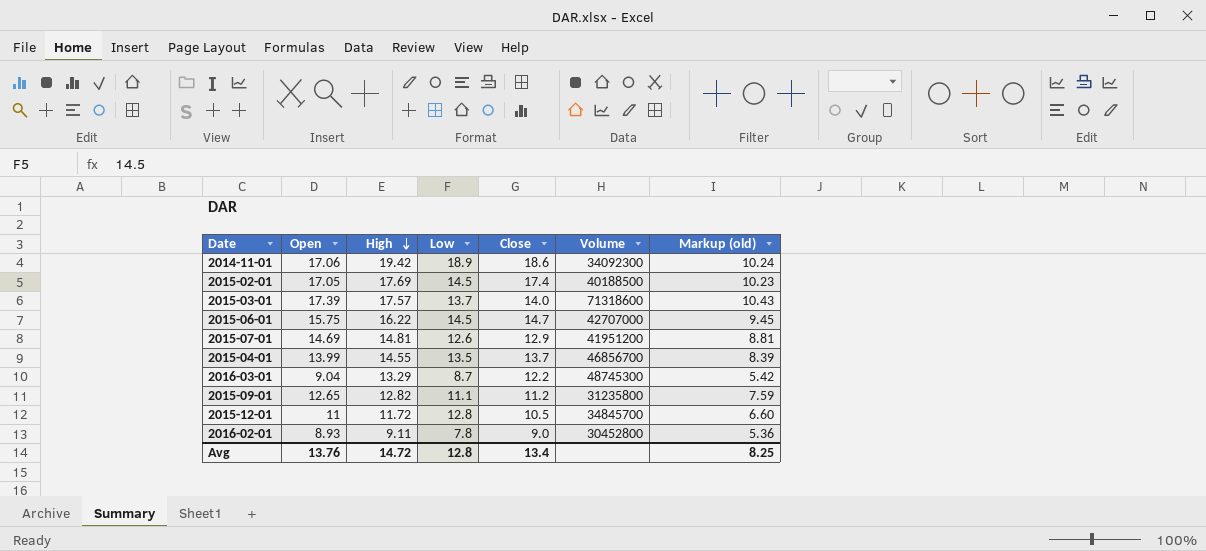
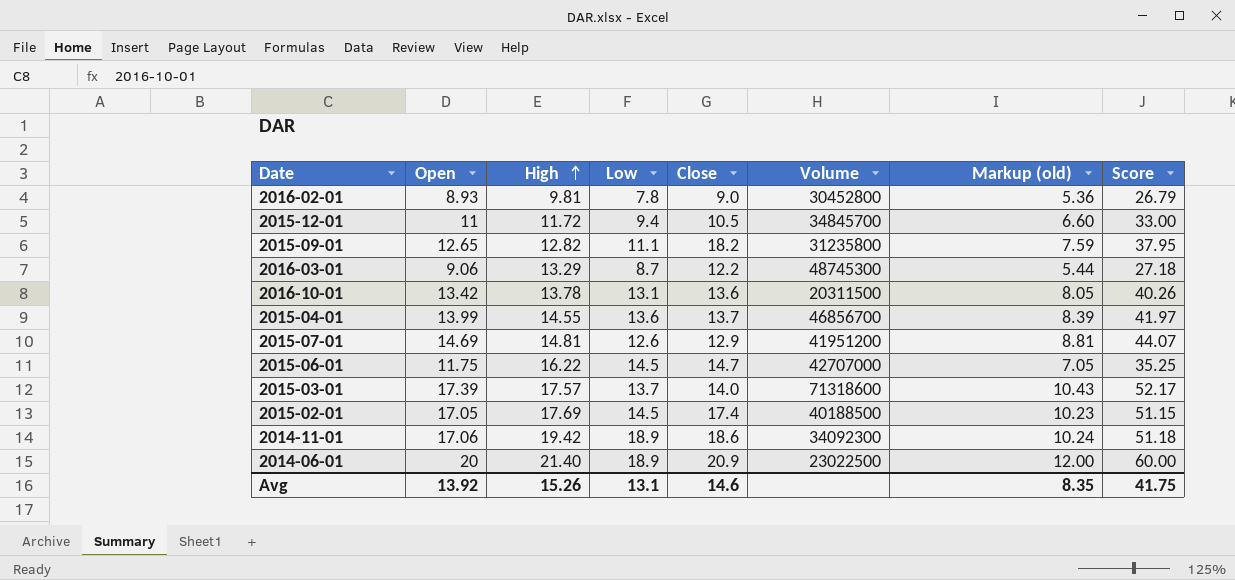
row order: High descending -> High ascending
column Score | formula: none -> [Open] * 3
2016-02-01 | High: 9.11 -> 9.81
2015-12-01 | Low: 12.8 -> 9.4
2015-09-01 | Close: 11.2 -> 18.2
2016-03-01 | Open: 9.04 -> 9.06
2016-03-01 | Markup (old): 5.42 -> 5.44
row 2016-10-01: none -> 13.42 | 13.78 | 13.1 | 13.6 | 20311500 | 8.05 | 40.26
2015-04-01 | Low: 13.5 -> 13.6
2015-06-01 | Open: 15.75 -> 11.75
2015-06-01 | Markup (old): 9.45 -> 7.05
row 2014-06-01: none -> 20 | 21.40 | 18.9 | 20.9 | 23022500 | 12.00 | 60.00
Avg | Open: 13.76 -> 13.92
Avg | High: 14.72 -> 15.26
Avg | Low: 12.8 -> 13.1
Avg | Close: 13.4 -> 14.6
Avg | Markup (old): 8.25 -> 8.35

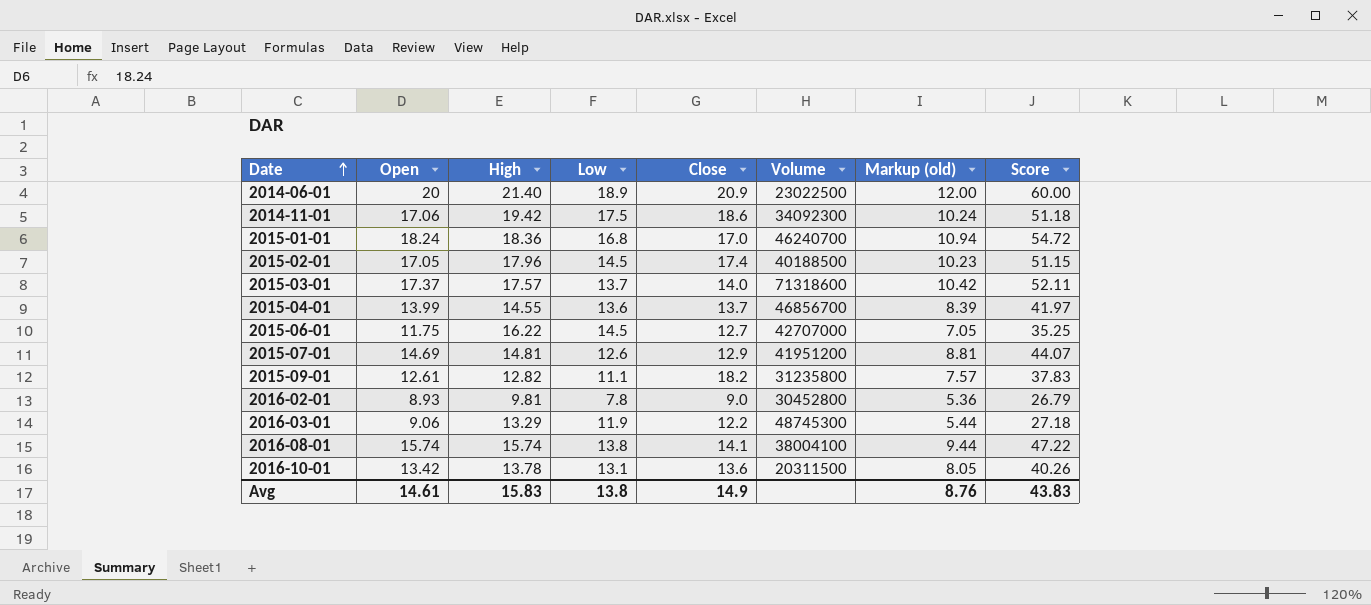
row order: High ascending -> Date ascending
row 2015-12-01: 11 | 11.72 | 9.4 | 10.5 | 34845700 | 6.60 | 33.00 -> none
2014-11-01 | Low: 18.9 -> 17.5
row 2015-01-01: none -> 18.24 | 18.36 | 16.8 | 17.0 | 46240700 | 10.94 | 54.72
2015-02-01 | High: 17.69 -> 17.96
2015-03-01 | Open: 17.39 -> 17.37
2015-03-01 | Markup (old): 10.43 -> 10.42
2015-03-01 | Score: 52.17 -> 52.11
2015-06-01 | Close: 14.7 -> 12.7
2015-09-01 | Open: 12.65 -> 12.61
2015-09-01 | Markup (old): 7.59 -> 7.57
2015-09-01 | Score: 37.95 -> 37.83
2016-03-01 | Low: 8.7 -> 11.9
row 2016-08-01: none -> 15.74 | 15.74 | 13.8 | 14.1 | 38004100 | 9.44 | 47.22
Avg | Open: 13.92 -> 14.61
Avg | High: 15.26 -> 15.83
Avg | Low: 13.1 -> 13.8
Avg | Close: 14.6 -> 14.9
Avg | Markup (old): 8.35 -> 8.76
Avg | Score: 41.75 -> 43.83

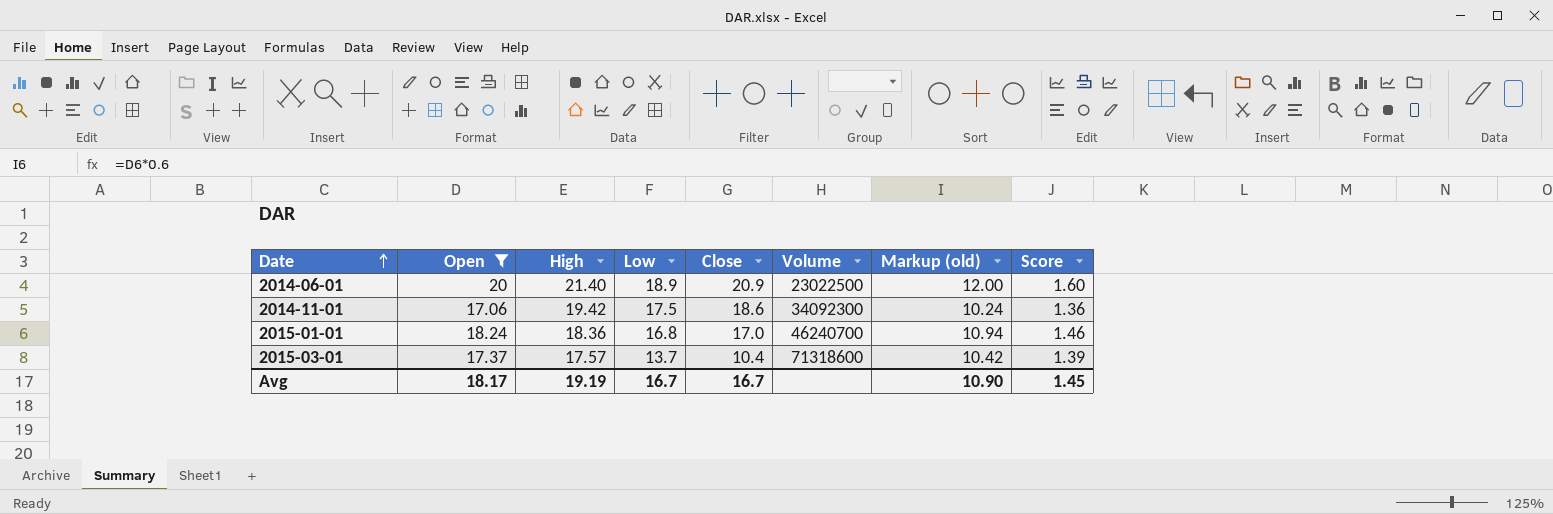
filter: none -> Open >= 17.06
column Score | formula: [Open] * 3 -> [Open] * 0.08
2015-03-01 | Close: 14.0 -> 10.4
Avg | Open: 14.61 -> 18.17
Avg | High: 15.83 -> 19.19
Avg | Low: 13.8 -> 16.7
Avg | Close: 14.9 -> 16.7
Avg | Markup (old): 8.76 -> 10.90
Avg | Score: 43.83 -> 1.45

